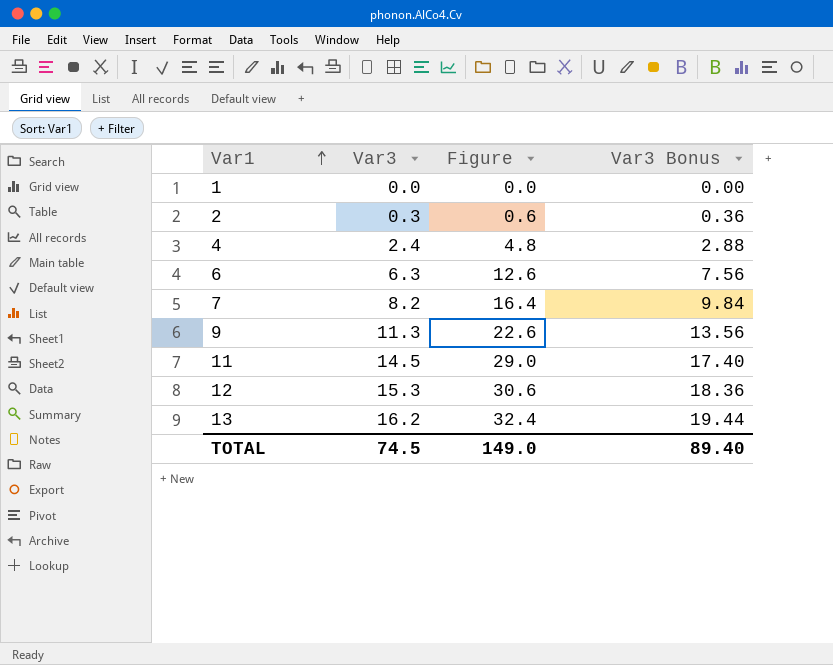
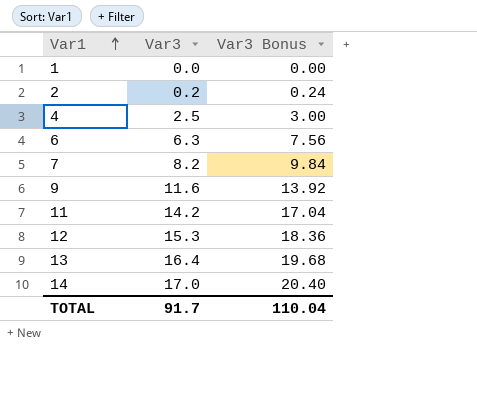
column Figure | formula: [Var3] * 2 -> none
2 | Var3: 0.3 -> 0.2
2 | Var3 Bonus: 0.36 -> 0.24
4 | Var3: 2.4 -> 2.5
4 | Var3 Bonus: 2.88 -> 3.00
9 | Var3: 11.3 -> 11.6
9 | Var3 Bonus: 13.56 -> 13.92
11 | Var3: 14.5 -> 14.2
11 | Var3 Bonus: 17.40 -> 17.04
13 | Var3: 16.2 -> 16.4
13 | Var3 Bonus: 19.44 -> 19.68
row 14: none -> 17.0 | 20.40
TOTAL | Var3: 74.5 -> 91.7
TOTAL | Var3 Bonus: 89.40 -> 110.04

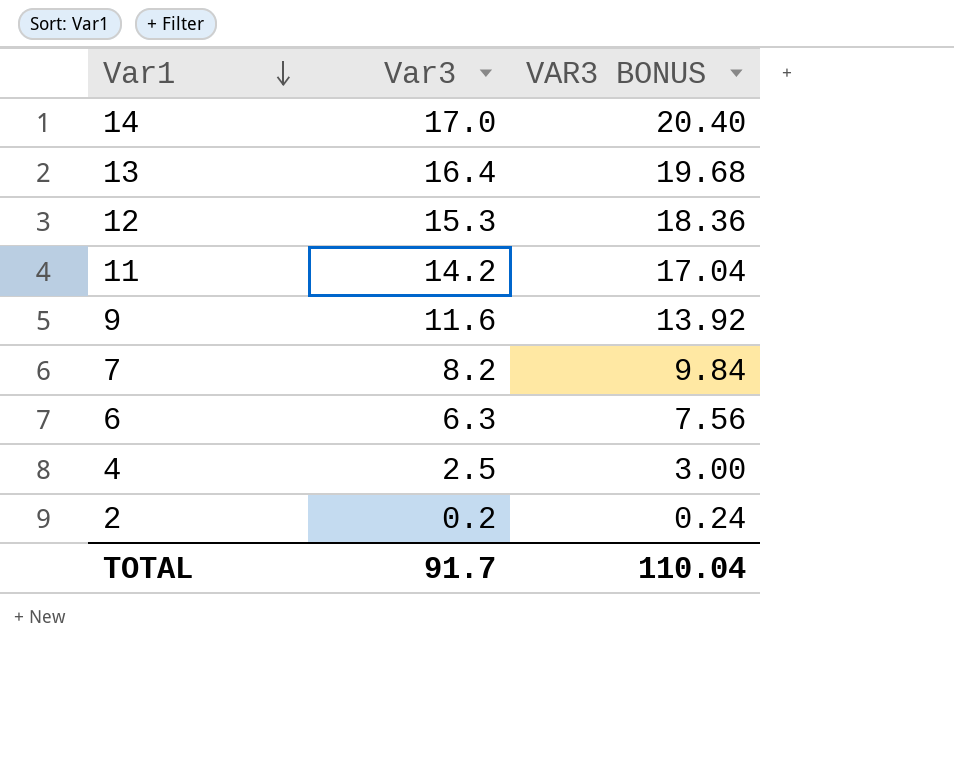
row order: Var1 ascending -> Var1 descending
column name: Var3 Bonus -> VAR3 BONUS
row 1: 0.0 | 0.00 -> none

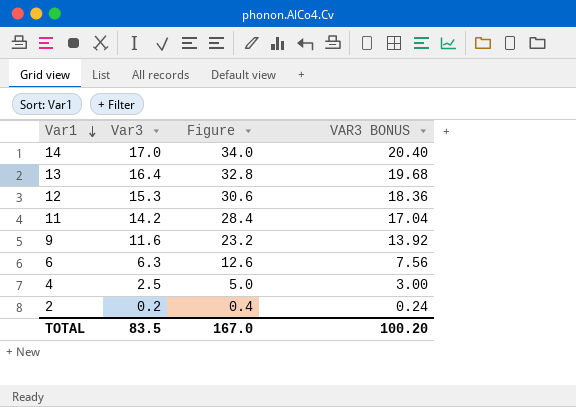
column Figure | formula: none -> [Var3] * 2
row 7: 8.2 | 9.84 -> none
TOTAL | Var3: 91.7 -> 83.5
TOTAL | VAR3 BONUS: 110.04 -> 100.20

